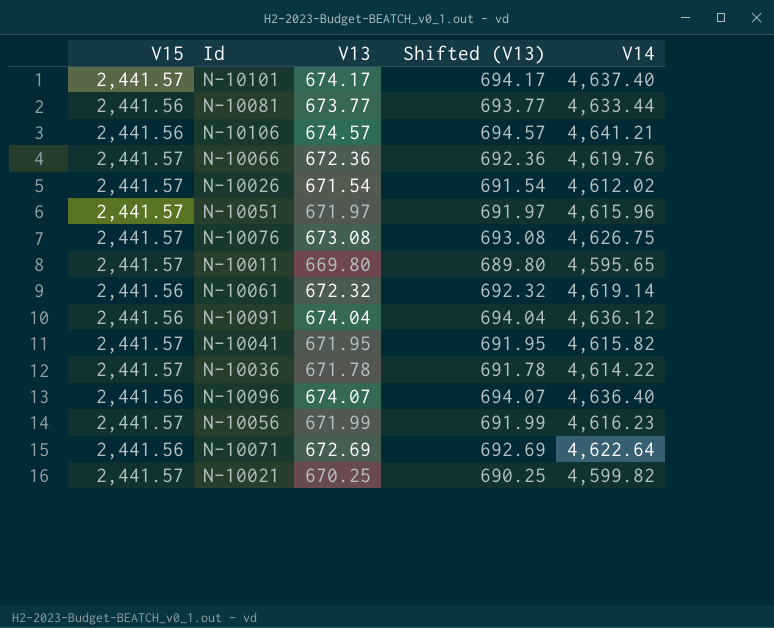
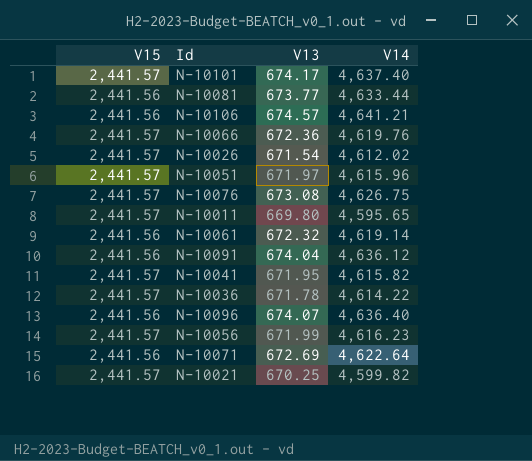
column Shifted (V13) | formula: [V13] + 20 -> none

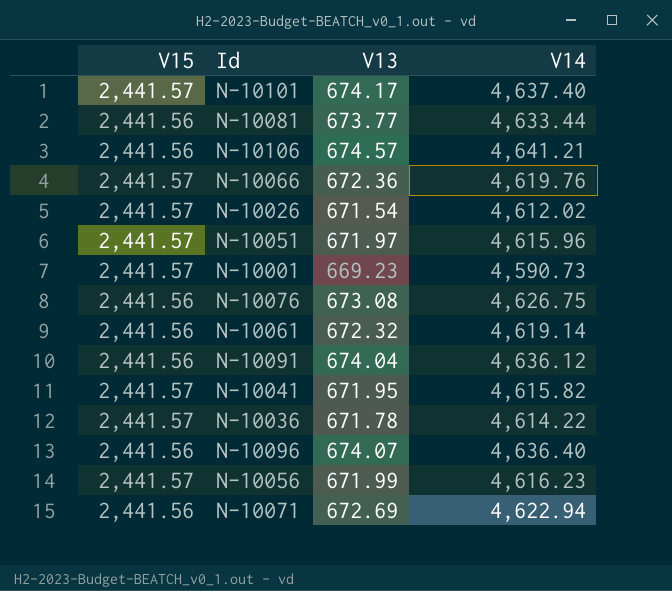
row N-10011: 2,441.57 | 669.80 | 4,595.65 -> none
row N-10021: 2,441.57 | 670.25 | 4,599.82 -> none
row N-10001: none -> 2,441.57 | 669.23 | 4,590.73
N-10076 | V15: 2,441.57 -> 2,441.56
N-10071 | V14: 4,622.64 -> 4,622.94

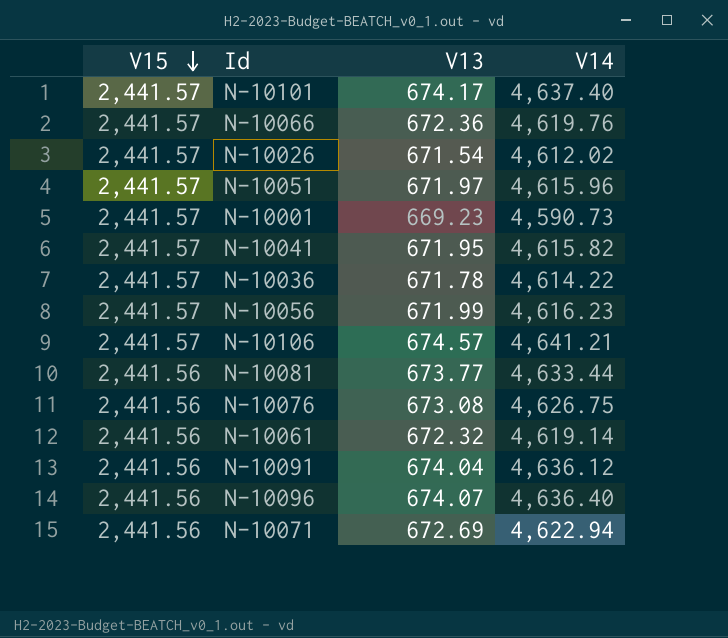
row order: none -> V15 descending
N-10106 | V15: 2,441.56 -> 2,441.57

